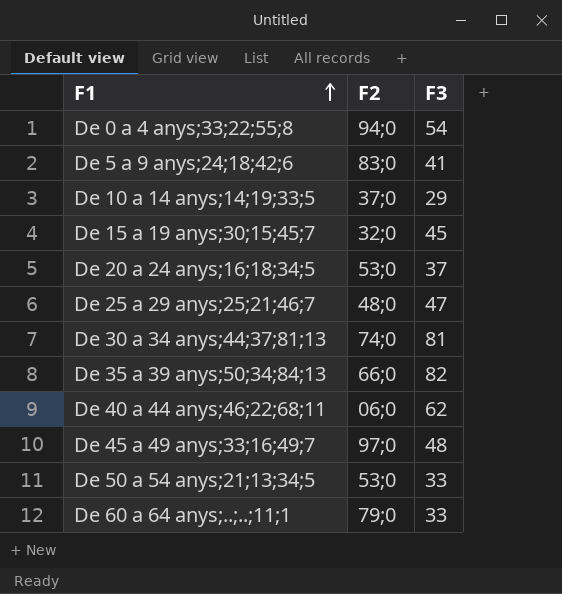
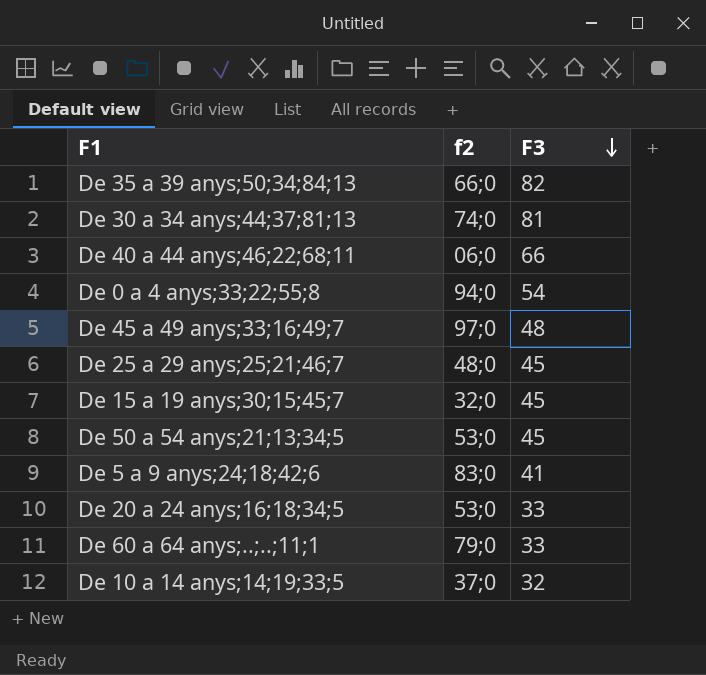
row order: F1 ascending -> F3 descending
column name: F2 -> f2
De 40 a 44 anys;46;22;68;11 | F3: 62 -> 66
De 25 a 29 anys;25;21;46;7 | F3: 47 -> 45
De 50 a 54 anys;21;13;34;5 | F3: 33 -> 45
De 20 a 24 anys;16;18;34;5 | F3: 37 -> 33
De 10 a 14 anys;14;19;33;5 | F3: 29 -> 32

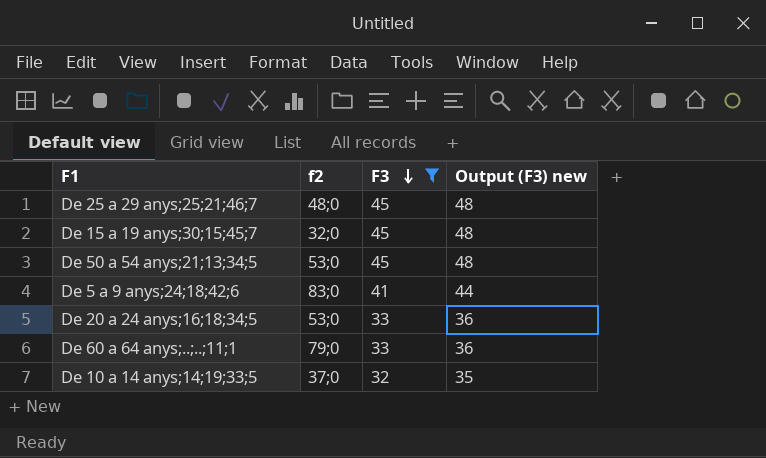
filter: none -> F3 <= 45
column Output (F3) new | formula: none -> [F3] + 3

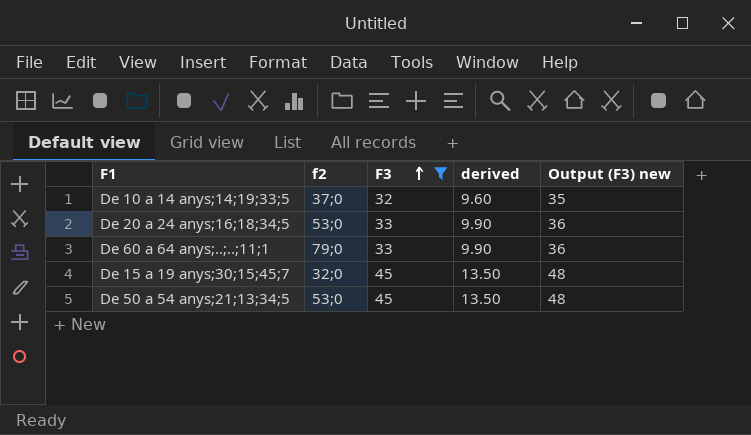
row order: F3 descending -> F3 ascending
column derived | formula: none -> [F3] * 0.3
row De 25 a 29 anys;25;21;46;7: 48;0 | 45 | 48 -> none
row De 5 a 9 anys;24;18;42;6: 83;0 | 41 | 44 -> none

